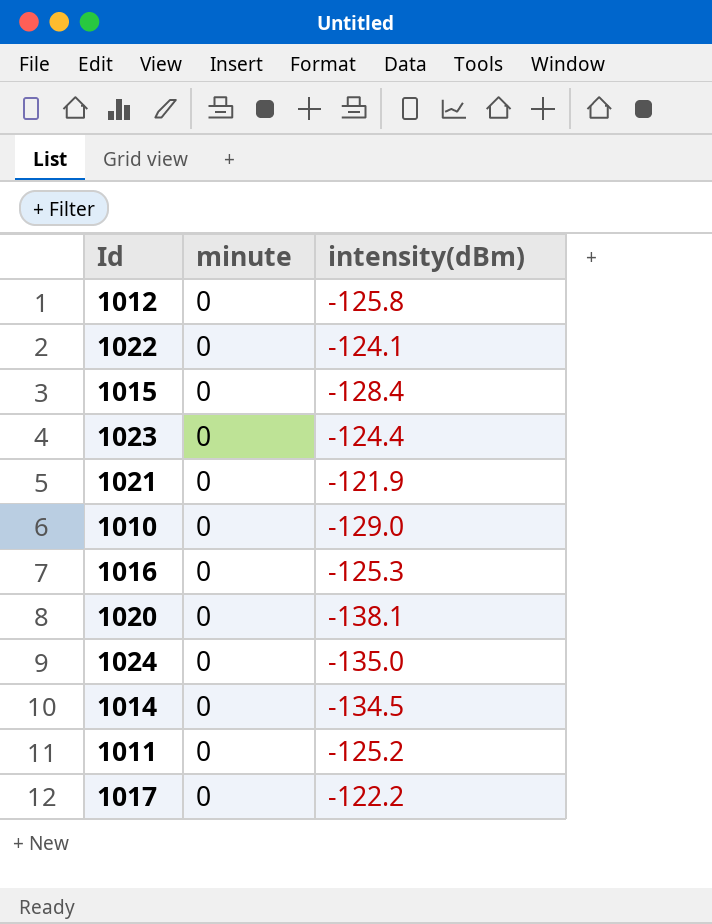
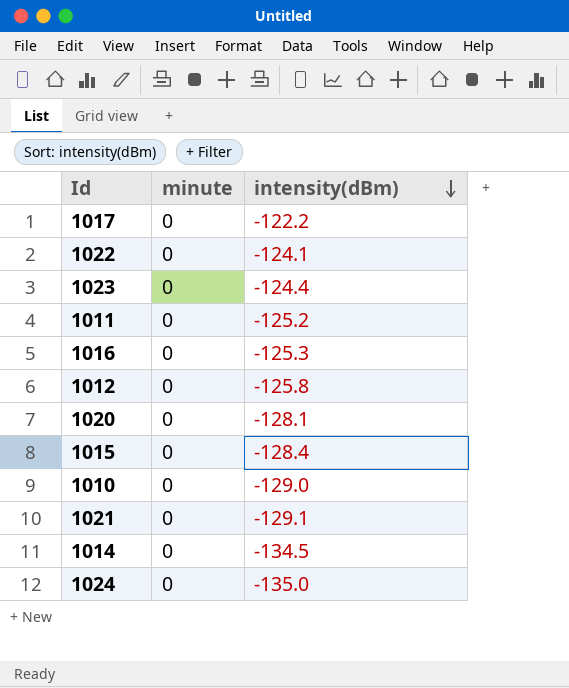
row order: none -> intensity(dBm) descending
1020 | intensity(dBm): -138.1 -> -128.1
1021 | intensity(dBm): -121.9 -> -129.1

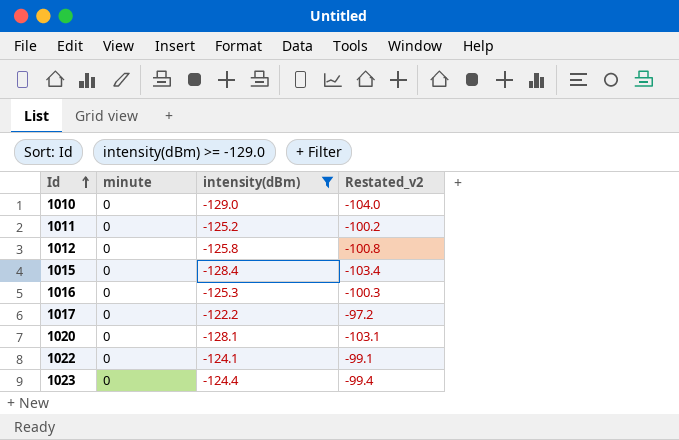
filter: none -> intensity(dBm) >= -129.0
row order: intensity(dBm) descending -> Id ascending
column Restated_v2 | formula: none -> [intensity(dBm)] + 25

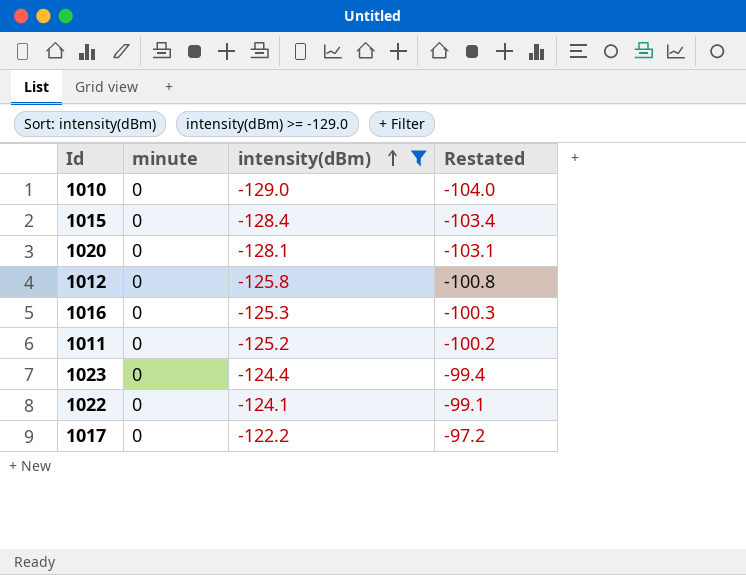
row order: Id ascending -> intensity(dBm) ascending
column name: Restated_v2 -> Restated

